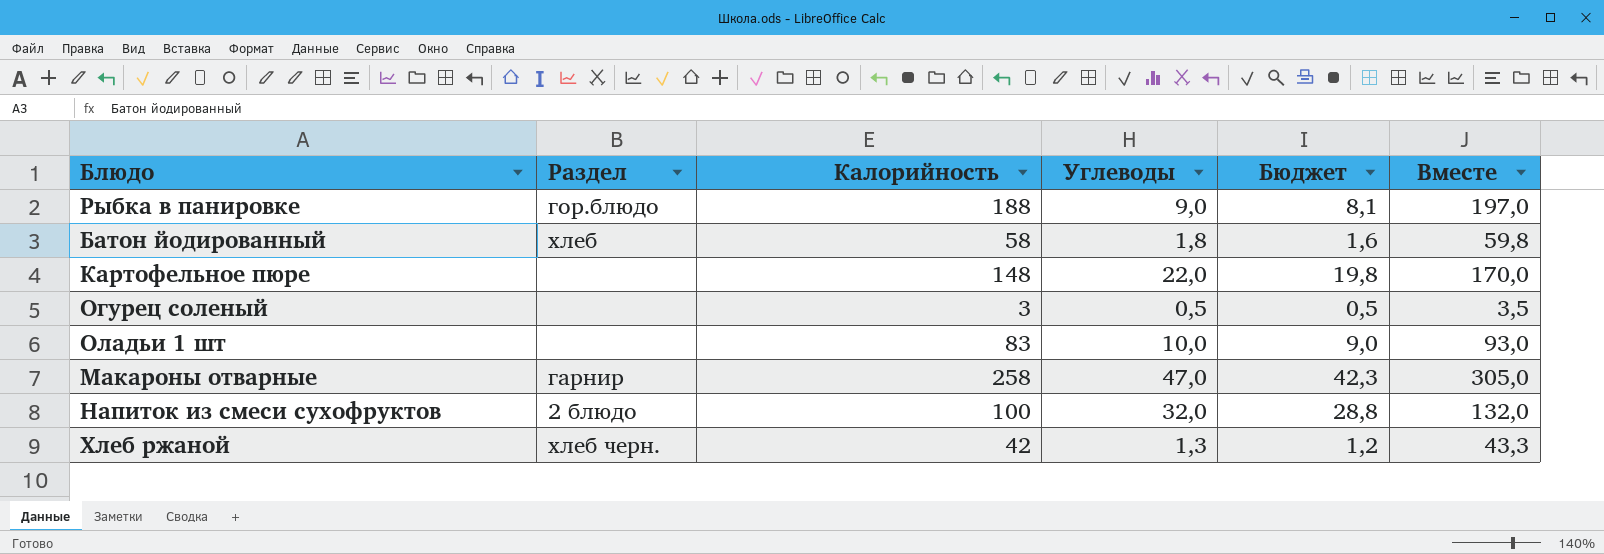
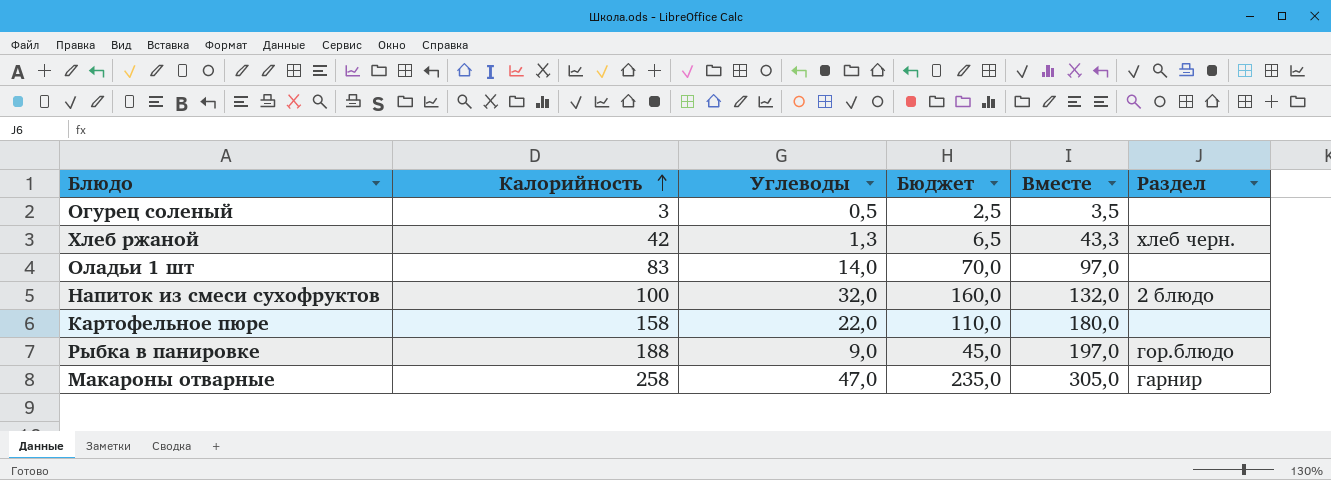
row order: none -> Калорийность ascending
column Бюджет | formula: [Углеводы] * 0,9 -> [Углеводы] * 5
column Раздел | position: 2 -> 6
row Батон йодированный: хлеб | 58 | 1,8 | 1,6 | 59,8 -> none
Оладьи 1 шт | Углеводы: 10,0 -> 14,0
Оладьи 1 шт | Вместе: 93,0 -> 97,0
Картофельное пюре | Калорийность: 148 -> 158
Картофельное пюре | Вместе: 170,0 -> 180,0

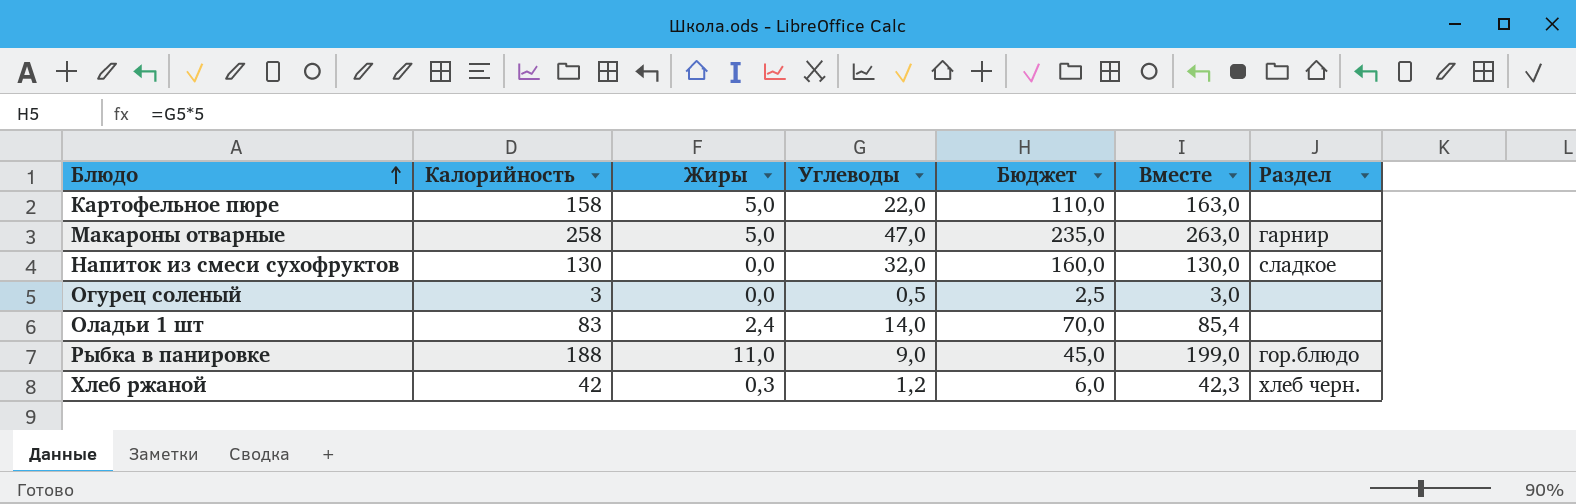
row order: Калорийность ascending -> Блюдо ascending
column Жиры | position: none -> 3
column Вместе | formula: [Калорийность] + [Углеводы] -> [Калорийность] + [Жиры]
Напиток из смеси сухофруктов | Калорийность: 100 -> 130
Напиток из смеси сухофруктов | Раздел: 2 блюдо -> сладкое
Хлеб ржаной | Углеводы: 1,3 -> 1,2
Хлеб ржаной | Бюджет: 6,5 -> 6,0

